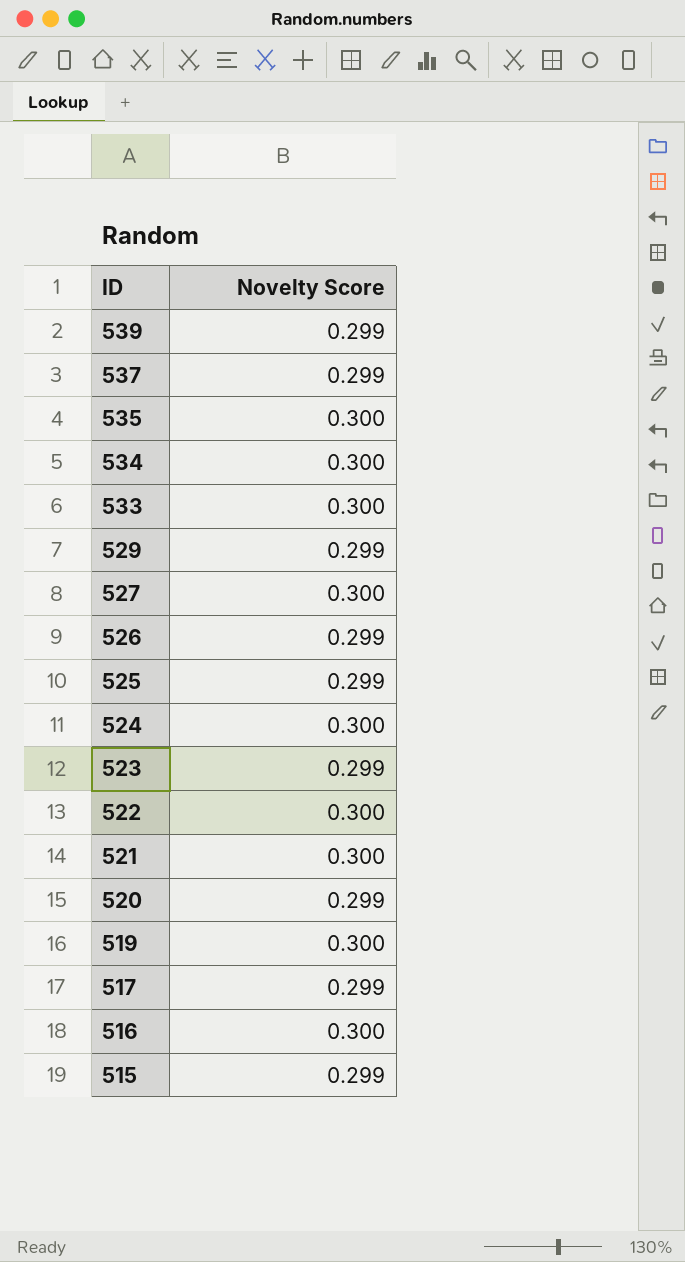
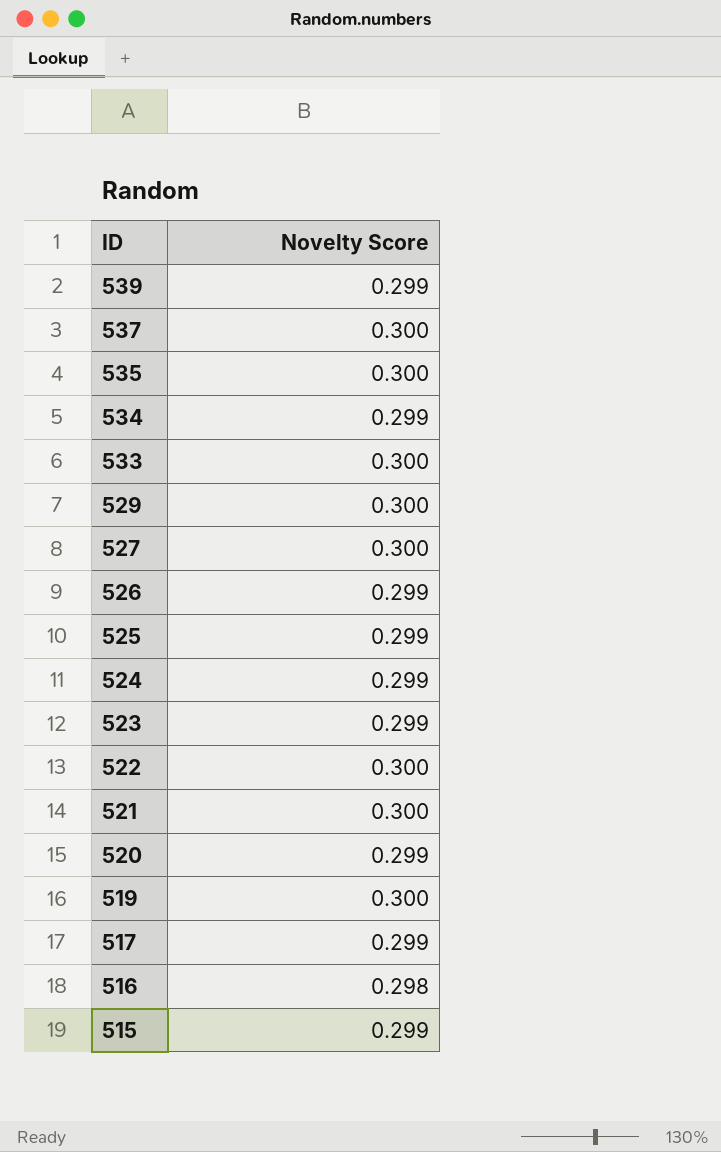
537 | Novelty Score: 0.299 -> 0.300
534 | Novelty Score: 0.300 -> 0.299
529 | Novelty Score: 0.299 -> 0.300
524 | Novelty Score: 0.300 -> 0.299
516 | Novelty Score: 0.300 -> 0.298

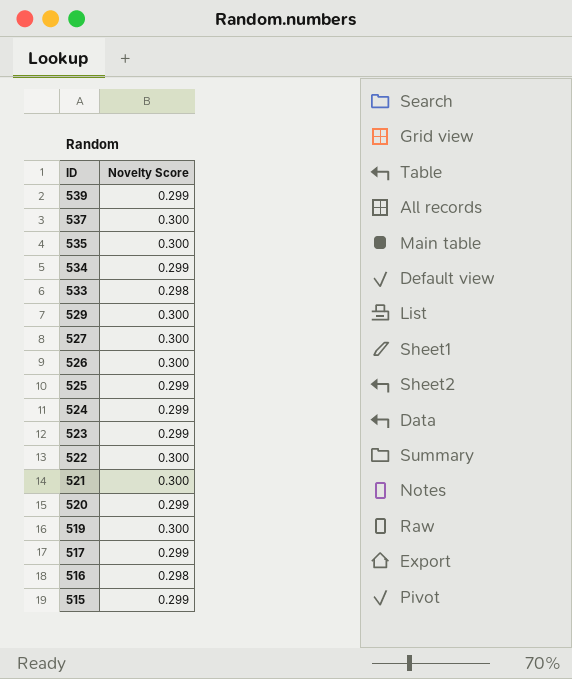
533 | Novelty Score: 0.300 -> 0.298
526 | Novelty Score: 0.299 -> 0.300

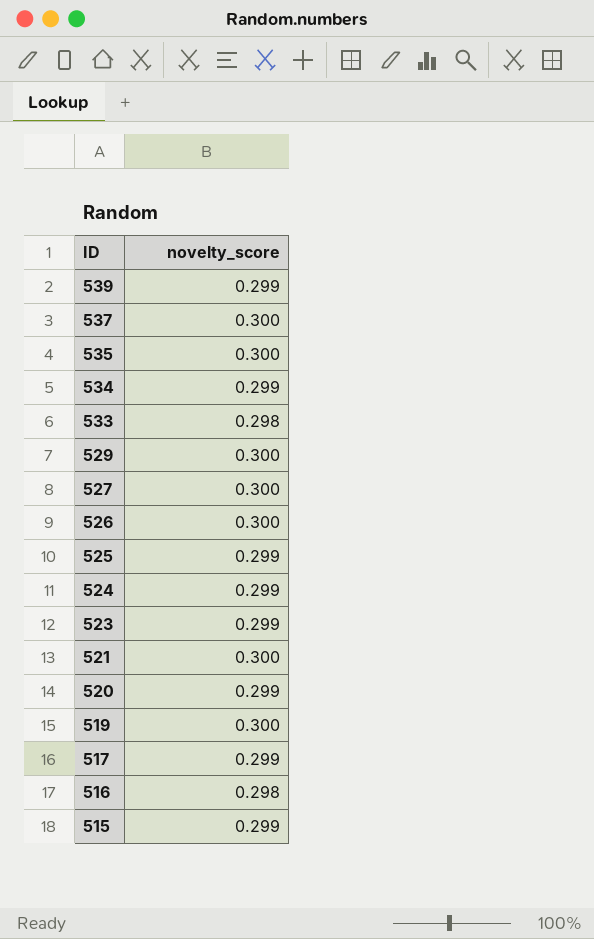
column name: Novelty Score -> novelty_score
row 522: 0.300 -> none

